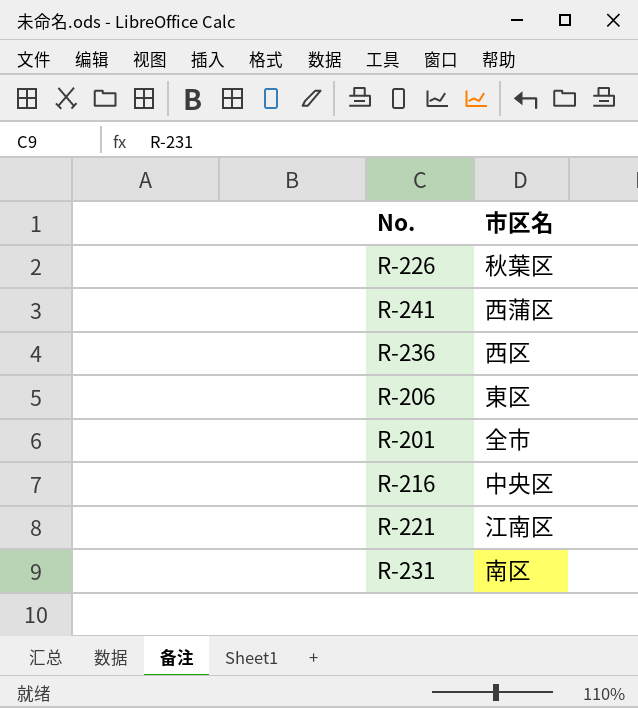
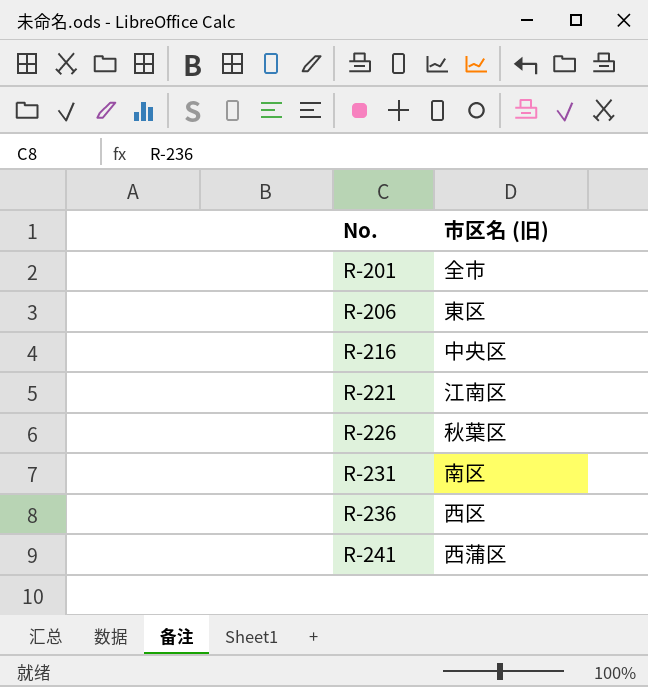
row order: none -> No. ascending
column name: 市区名 -> 市区名 (旧)

